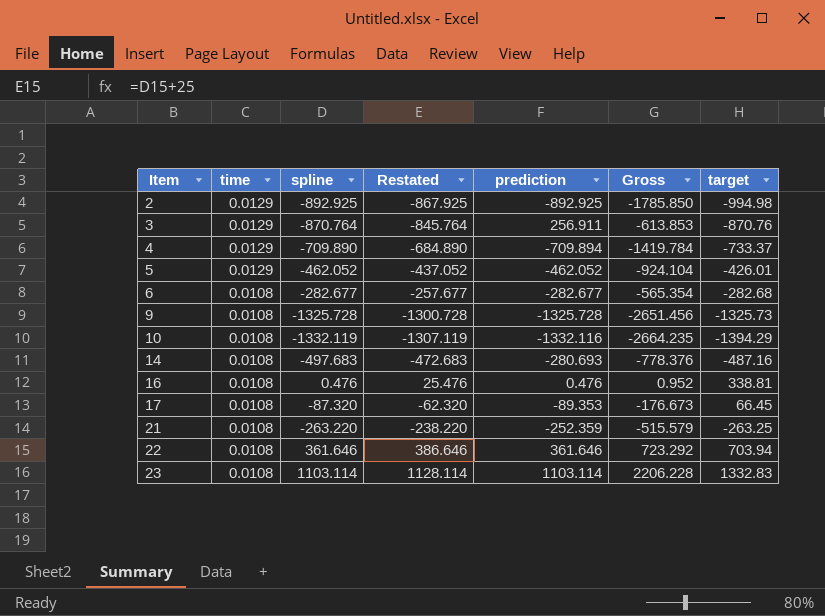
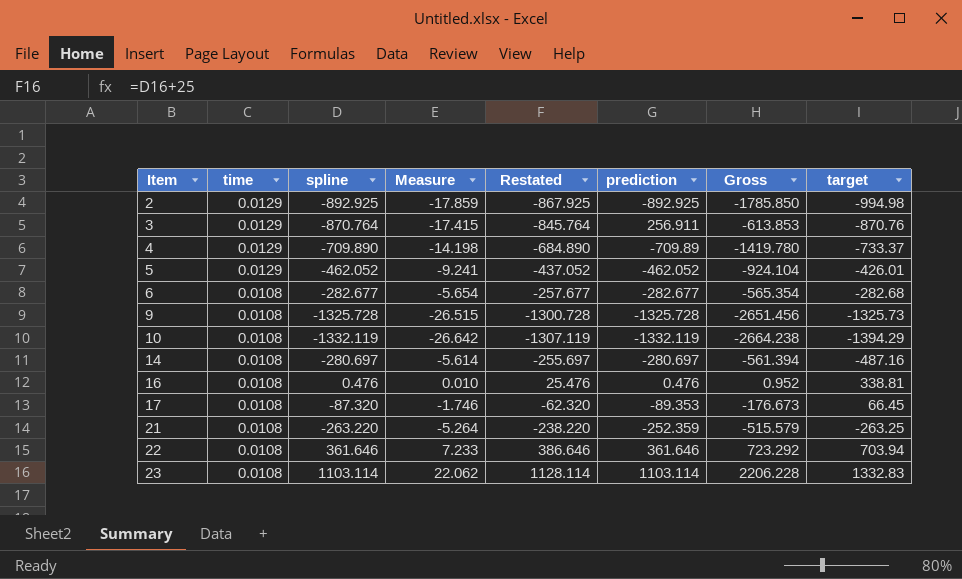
column Measure | formula: none -> [spline] * 0.02
4 | prediction: -709.894 -> -709.89
4 | Gross: -1419.784 -> -1419.780
10 | prediction: -1332.116 -> -1332.119
10 | Gross: -2664.235 -> -2664.238
14 | spline: -497.683 -> -280.697
14 | Restated: -472.683 -> -255.697
14 | prediction: -280.693 -> -280.697
14 | Gross: -778.376 -> -561.394

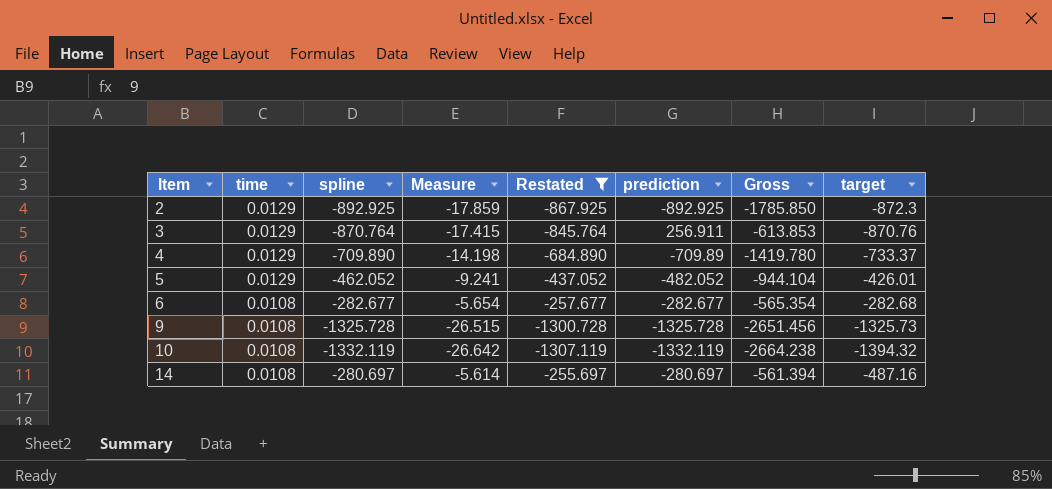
filter: none -> Restated <= -255.697
2 | target: -994.98 -> -872.3
5 | prediction: -462.052 -> -482.052
5 | Gross: -924.104 -> -944.104
10 | target: -1394.29 -> -1394.32

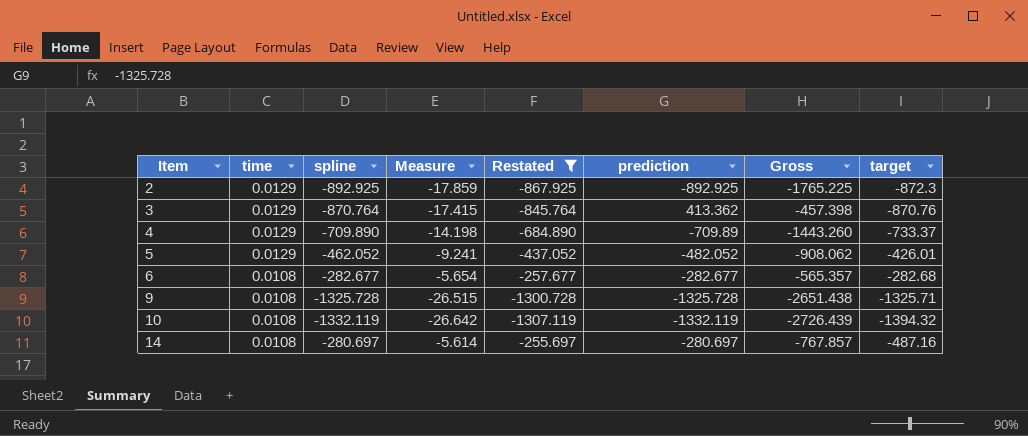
column Gross | formula: [spline] + [prediction] -> [prediction] + [target]
3 | prediction: 256.911 -> 413.362
9 | target: -1325.73 -> -1325.71

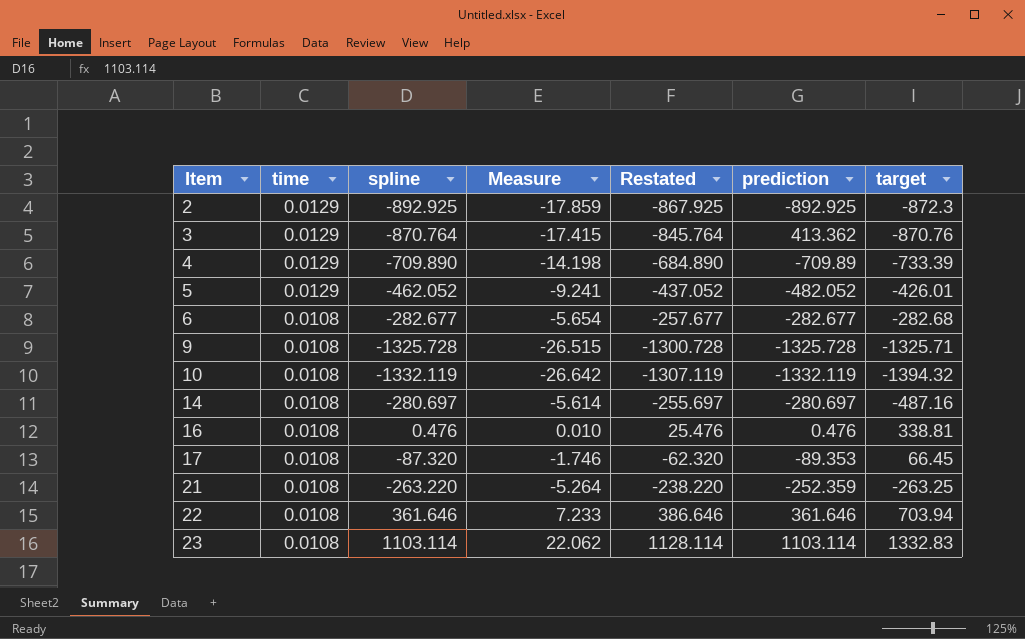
filter: Restated <= -255.697 -> none
column Gross | formula: [prediction] + [target] -> none
4 | target: -733.37 -> -733.39

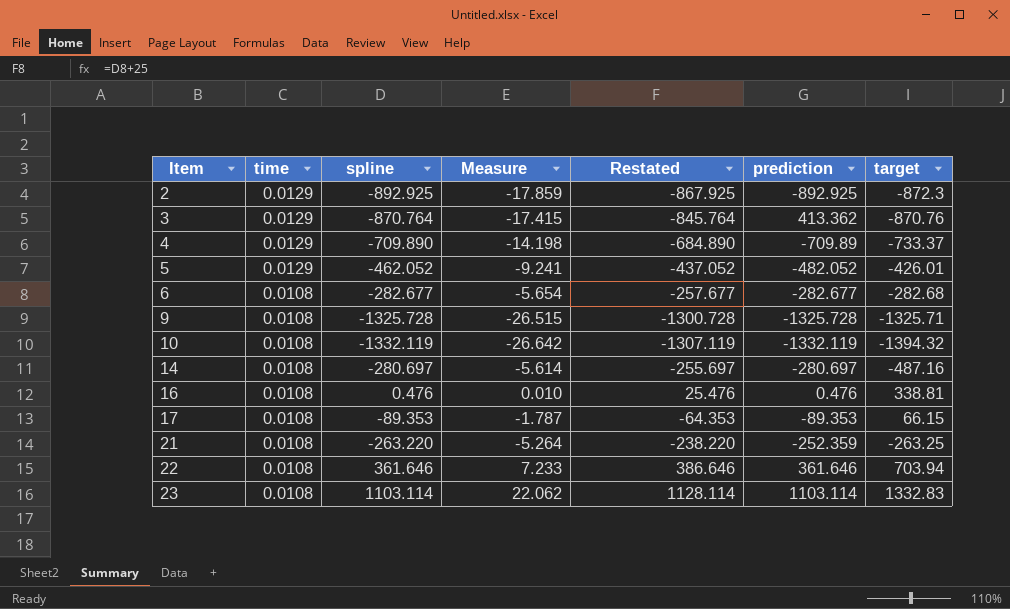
4 | target: -733.39 -> -733.37
17 | spline: -87.320 -> -89.353
17 | Measure: -1.746 -> -1.787
17 | Restated: -62.320 -> -64.353
17 | target: 66.45 -> 66.15

